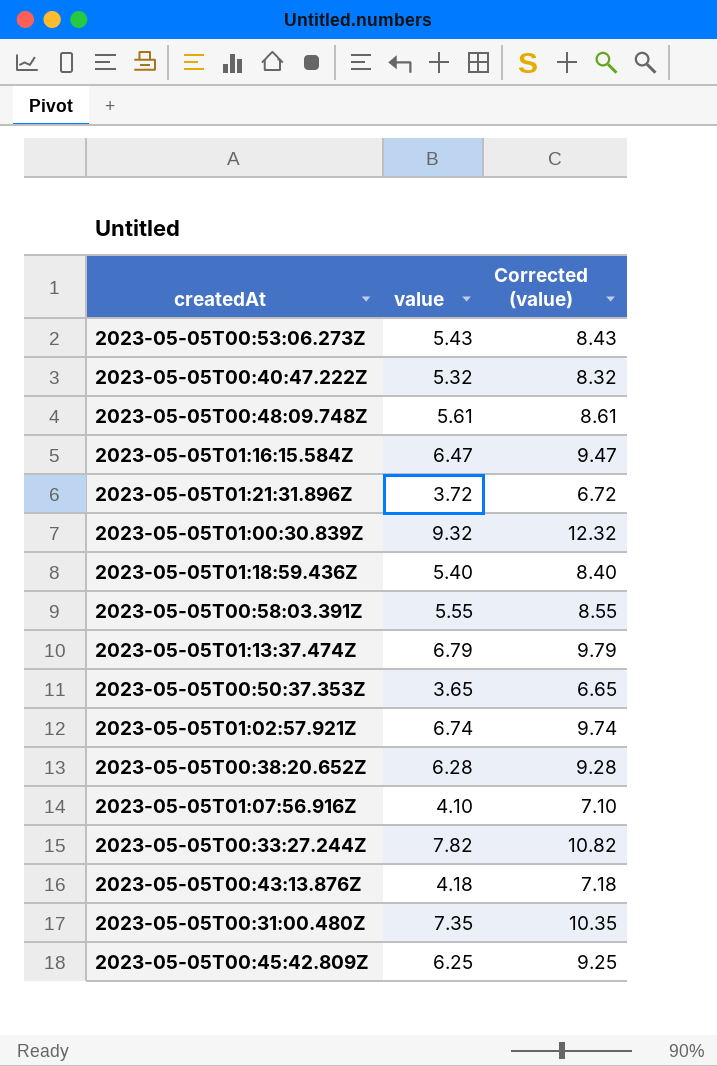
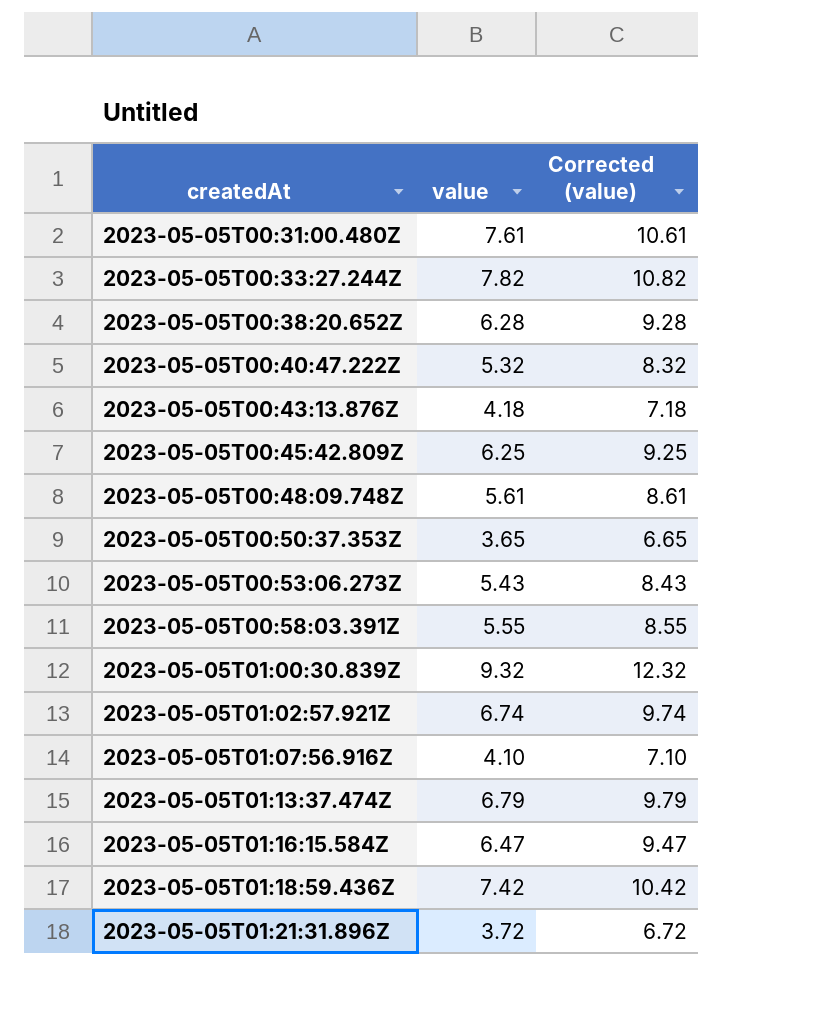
row order: none -> createdAt ascending
2023-05-05T00:31:00.480Z | value: 7.35 -> 7.61
2023-05-05T00:31:00.480Z | Corrected (value): 10.35 -> 10.61
2023-05-05T01:18:59.436Z | value: 5.40 -> 7.42
2023-05-05T01:18:59.436Z | Corrected (value): 8.40 -> 10.42

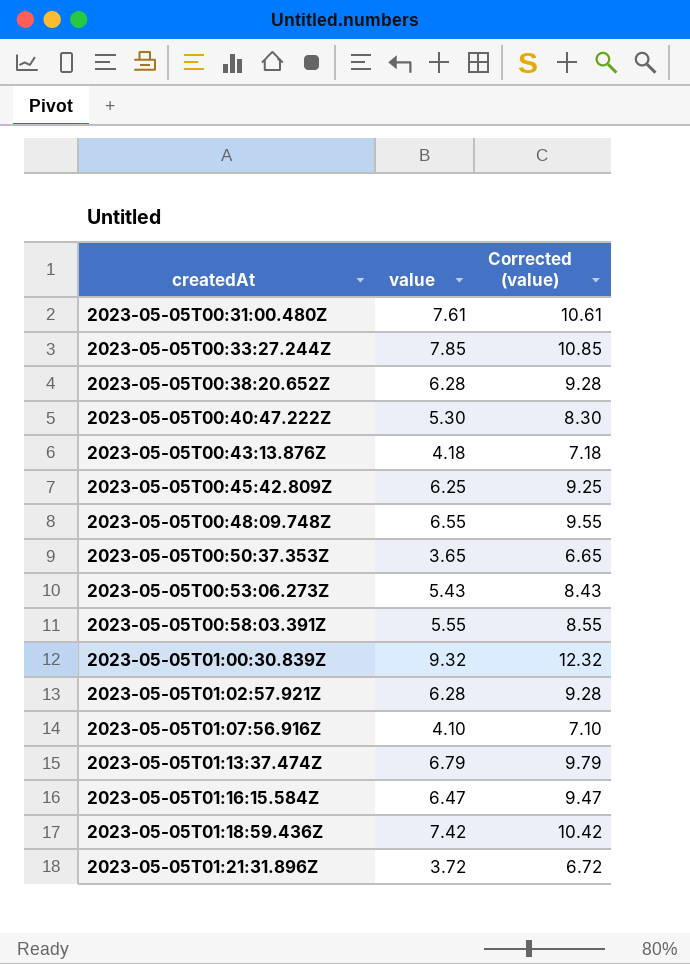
2023-05-05T00:33:27.244Z | value: 7.82 -> 7.85
2023-05-05T00:33:27.244Z | Corrected (value): 10.82 -> 10.85
2023-05-05T00:40:47.222Z | value: 5.32 -> 5.30
2023-05-05T00:40:47.222Z | Corrected (value): 8.32 -> 8.30
2023-05-05T00:48:09.748Z | value: 5.61 -> 6.55
2023-05-05T00:48:09.748Z | Corrected (value): 8.61 -> 9.55
2023-05-05T01:02:57.921Z | value: 6.74 -> 6.28
2023-05-05T01:02:57.921Z | Corrected (value): 9.74 -> 9.28

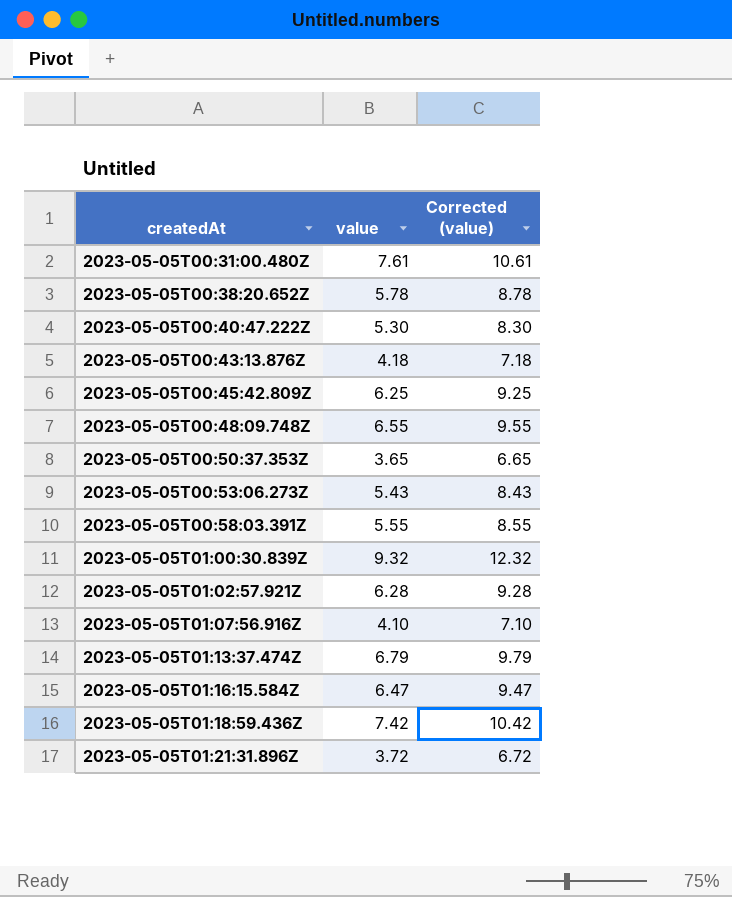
row 2023-05-05T00:33:27.244Z: 7.85 | 10.85 -> none
2023-05-05T00:38:20.652Z | value: 6.28 -> 5.78
2023-05-05T00:38:20.652Z | Corrected (value): 9.28 -> 8.78

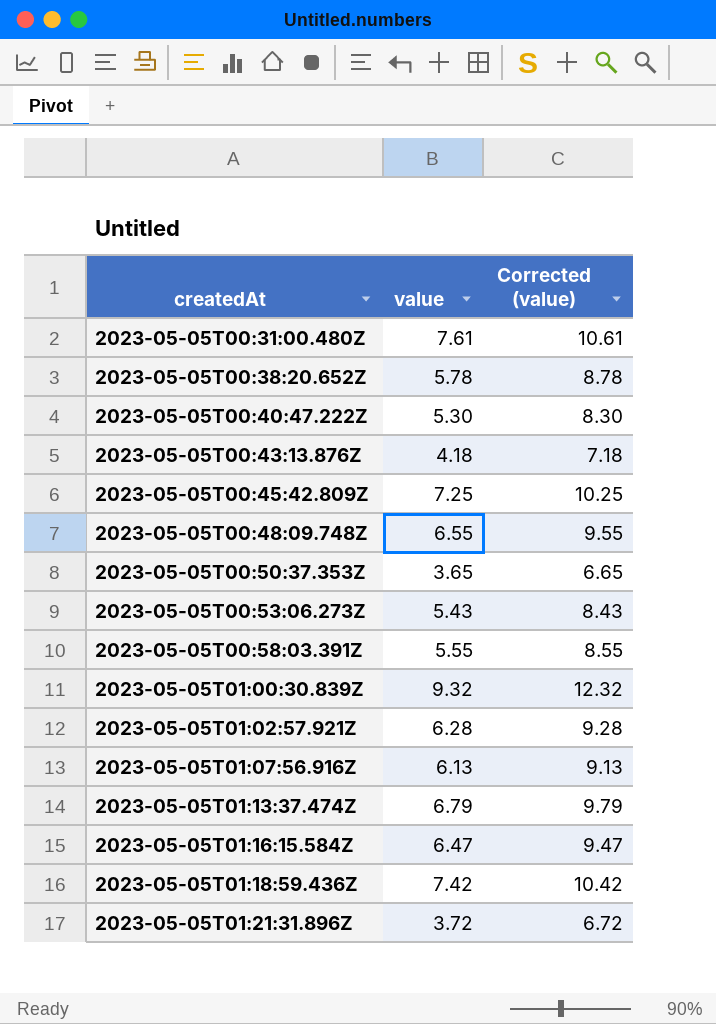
2023-05-05T00:45:42.809Z | value: 6.25 -> 7.25
2023-05-05T00:45:42.809Z | Corrected (value): 9.25 -> 10.25
2023-05-05T01:07:56.916Z | value: 4.10 -> 6.13
2023-05-05T01:07:56.916Z | Corrected (value): 7.10 -> 9.13

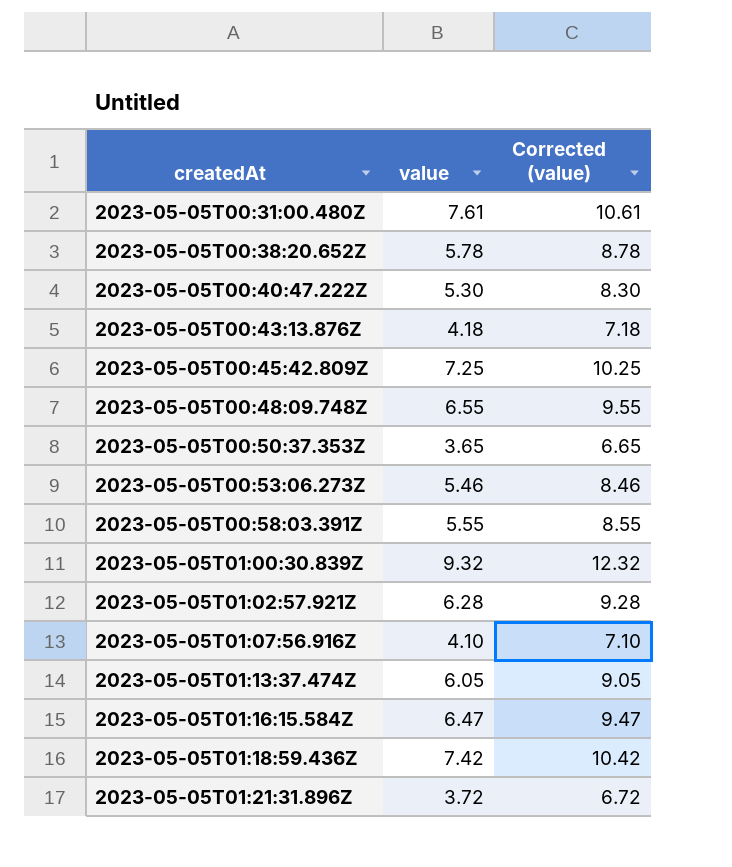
2023-05-05T00:53:06.273Z | value: 5.43 -> 5.46
2023-05-05T00:53:06.273Z | Corrected (value): 8.43 -> 8.46
2023-05-05T01:07:56.916Z | value: 6.13 -> 4.10
2023-05-05T01:07:56.916Z | Corrected (value): 9.13 -> 7.10
2023-05-05T01:13:37.474Z | value: 6.79 -> 6.05
2023-05-05T01:13:37.474Z | Corrected (value): 9.79 -> 9.05

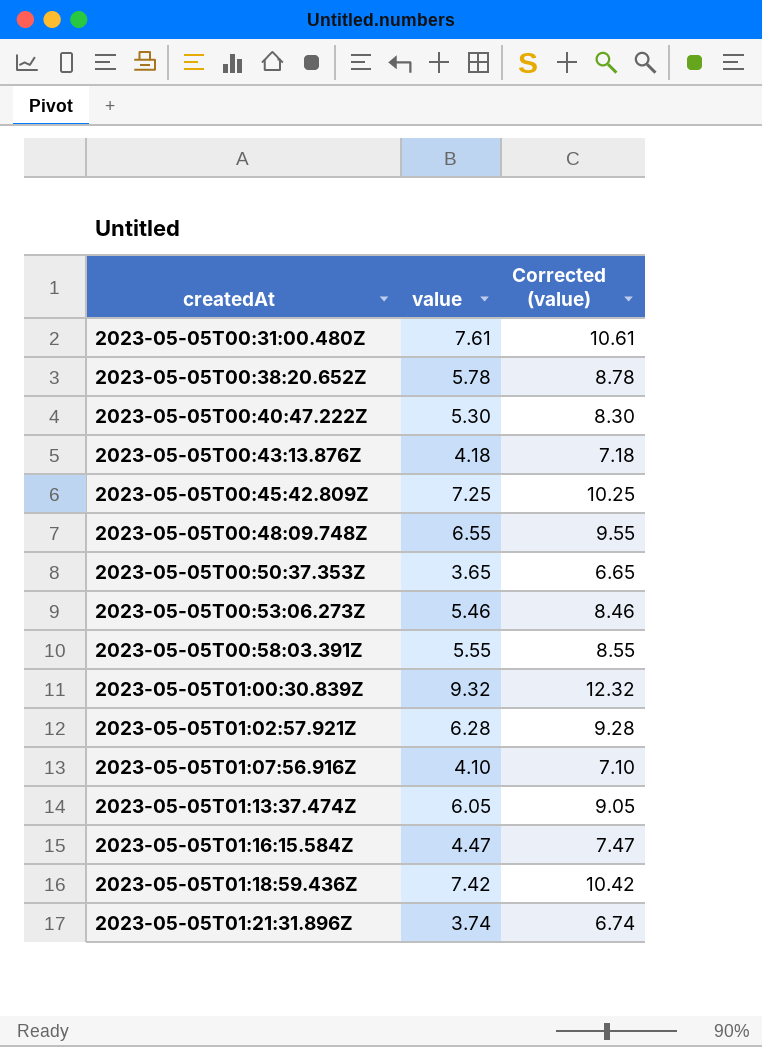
2023-05-05T01:16:15.584Z | value: 6.47 -> 4.47
2023-05-05T01:16:15.584Z | Corrected (value): 9.47 -> 7.47
2023-05-05T01:21:31.896Z | value: 3.72 -> 3.74
2023-05-05T01:21:31.896Z | Corrected (value): 6.72 -> 6.74

